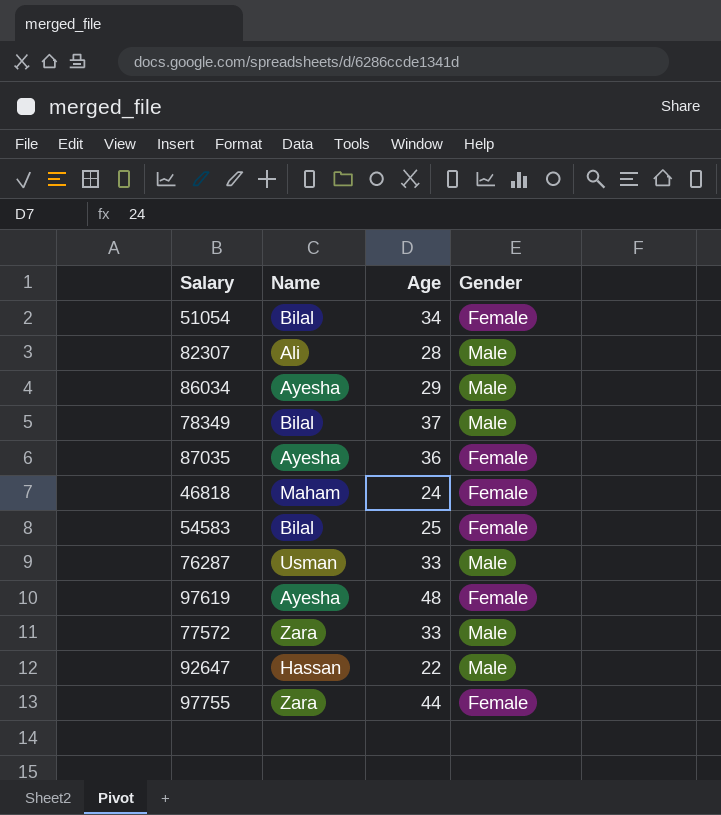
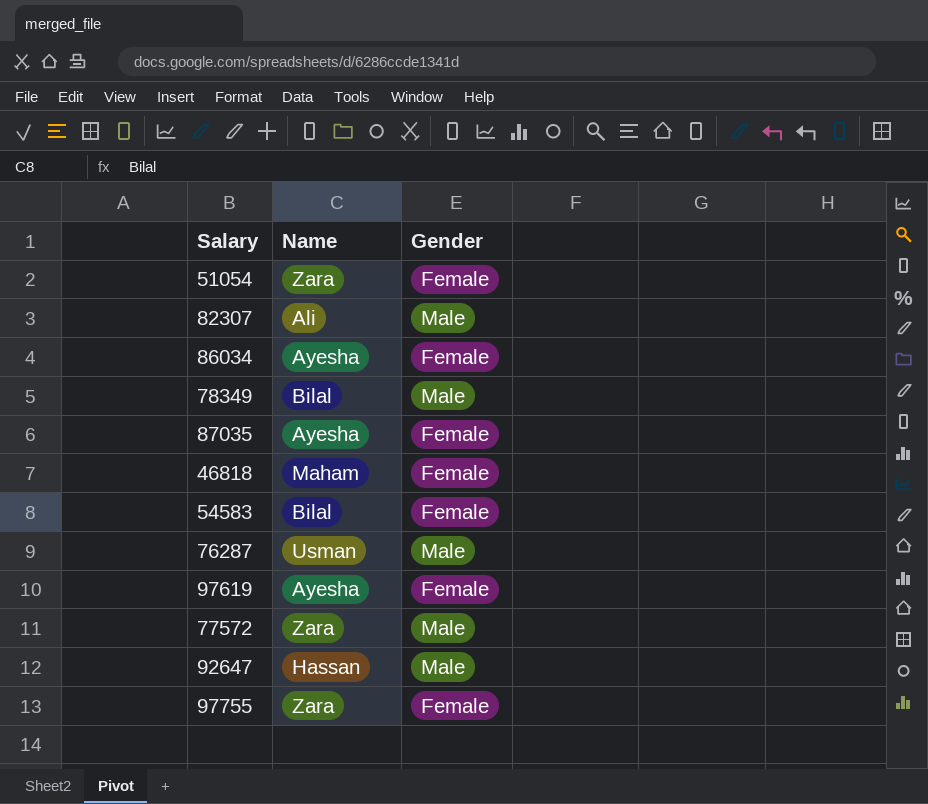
column Age | position: 3 -> none
51054 | Name: Bilal -> Zara
86034 | Gender: Male -> Female

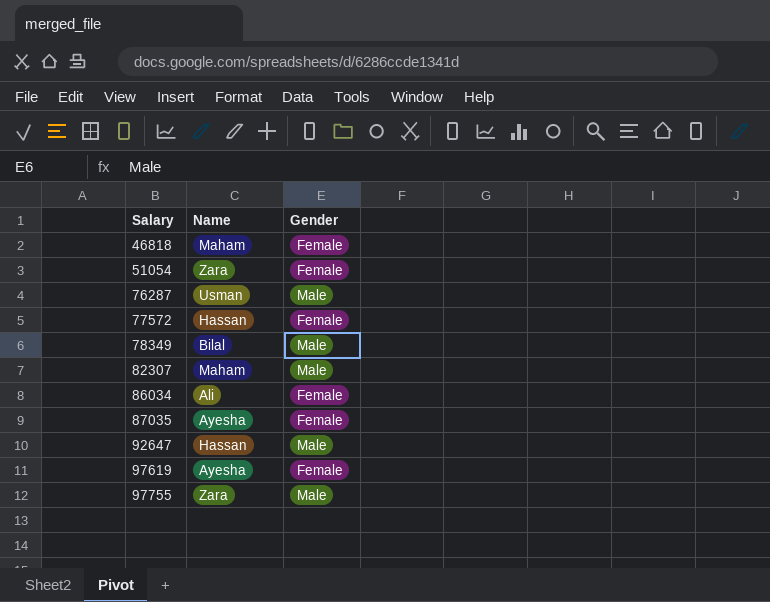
row order: none -> Salary ascending
row 54583: Bilal | Female -> none
77572 | Name: Zara -> Hassan
77572 | Gender: Male -> Female
82307 | Name: Ali -> Maham
86034 | Name: Ayesha -> Ali
97755 | Gender: Female -> Male

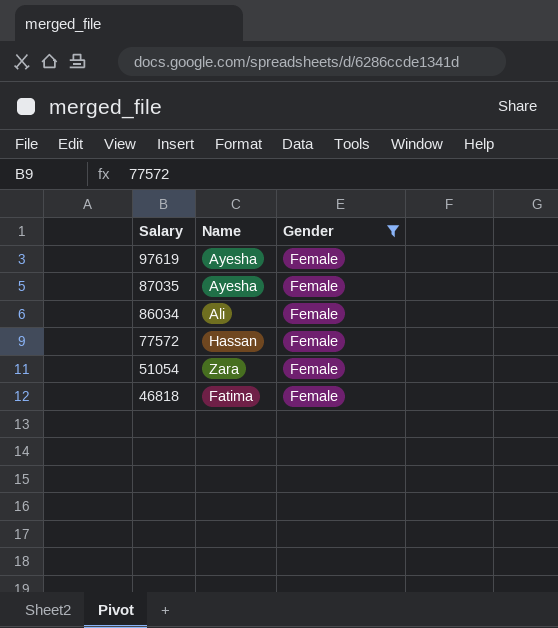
filter: none -> Gender = Female
row order: Salary ascending -> Salary descending
46818 | Name: Maham -> Fatima

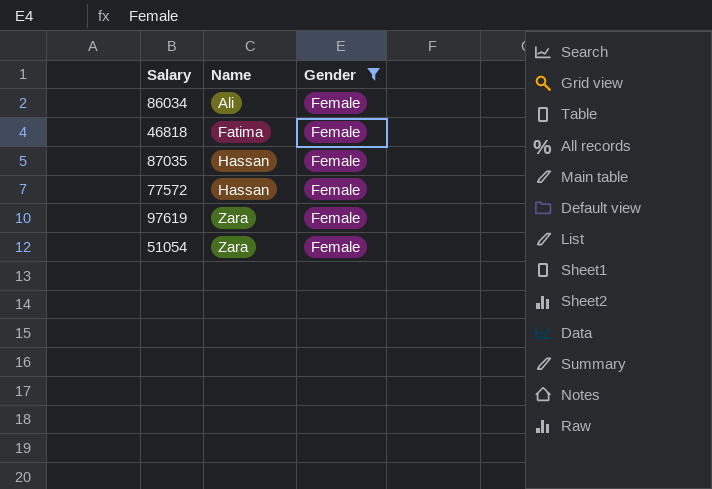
row order: Salary descending -> Name ascending
87035 | Name: Ayesha -> Hassan
97619 | Name: Ayesha -> Zara

